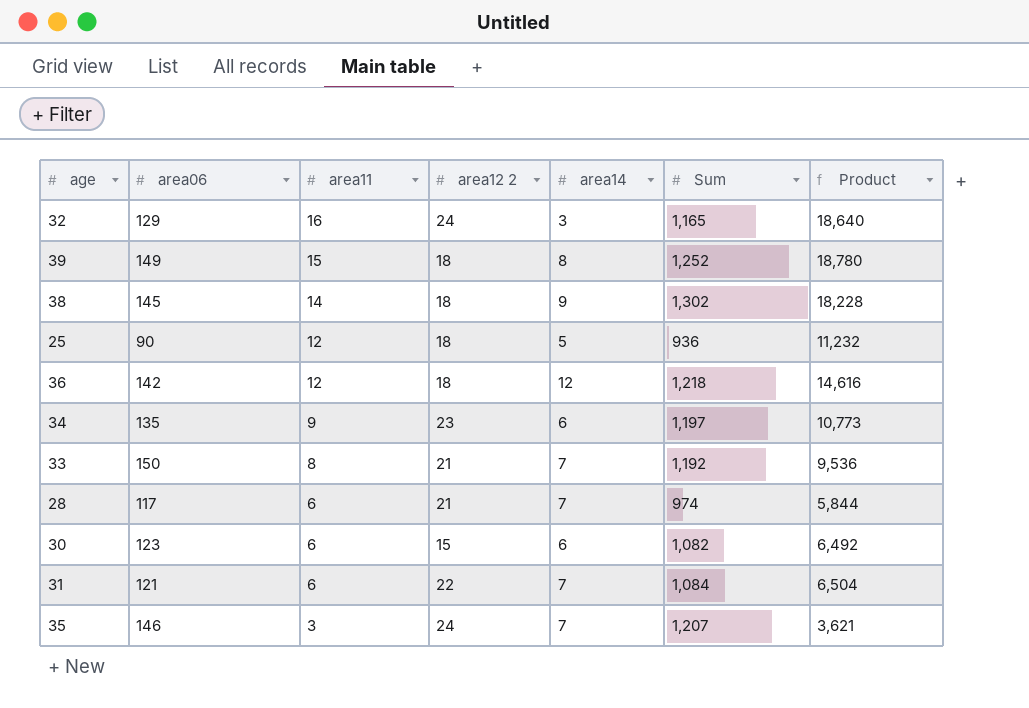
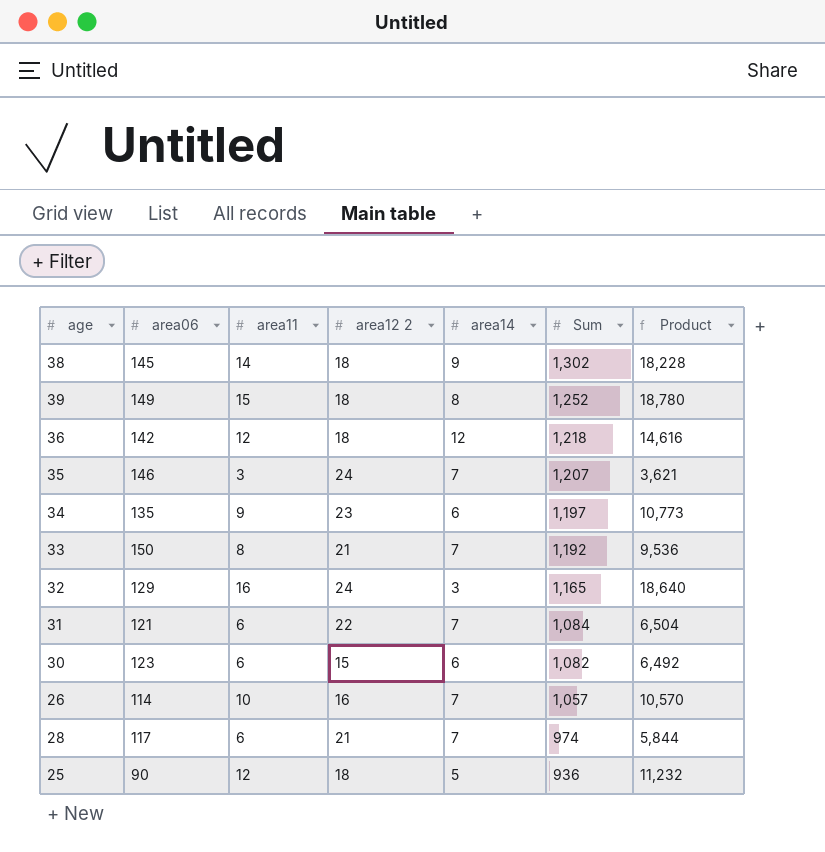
row order: area11 descending -> Sum descending
row 26: none -> 114 | 10 | 16 | 7 | 1,057 | 10,570

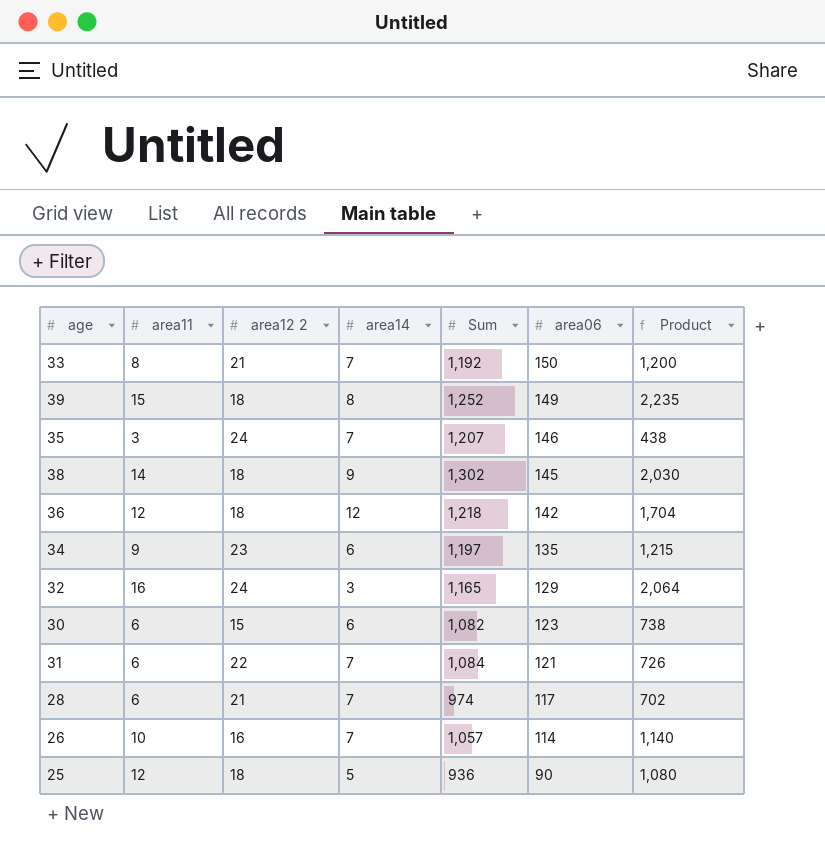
row order: Sum descending -> area06 descending
column area06 | position: 2 -> 6
column Product | formula: [area11] * [Sum] -> [area11] * [area06]

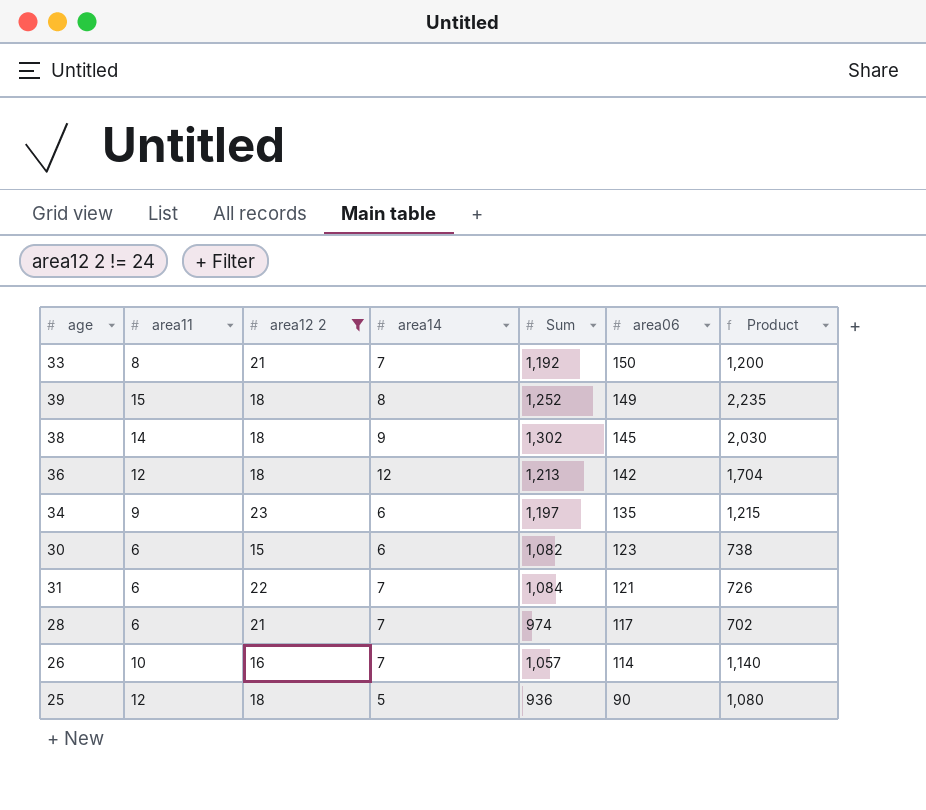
filter: none -> area12 2 != 24
36 | Sum: 1,218 -> 1,213

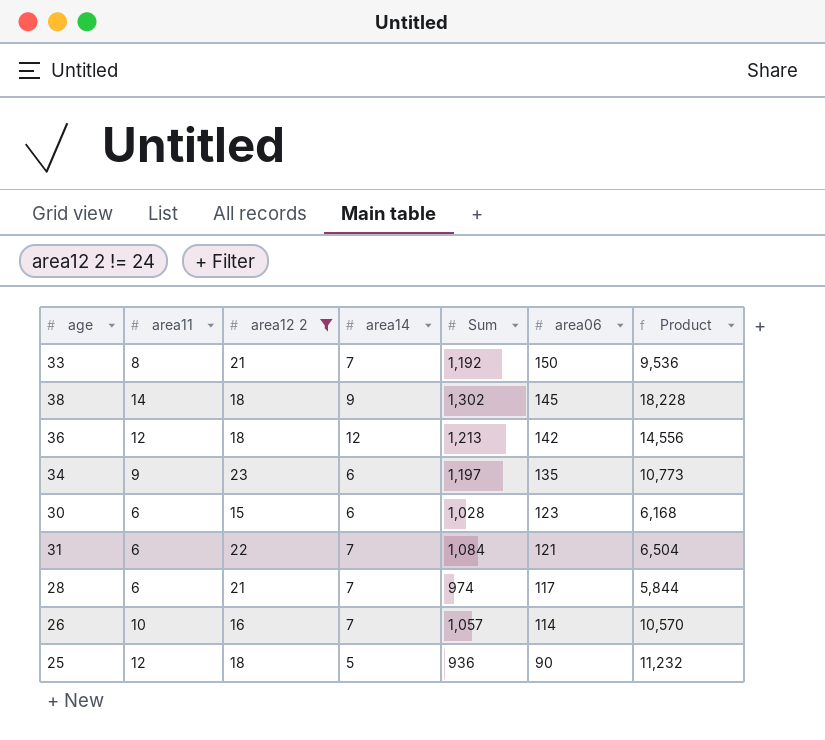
column Product | formula: [area11] * [area06] -> [area11] * [Sum]
row 39: 15 | 18 | 8 | 1,252 | 149 | 2,235 -> none
30 | Sum: 1,082 -> 1,028

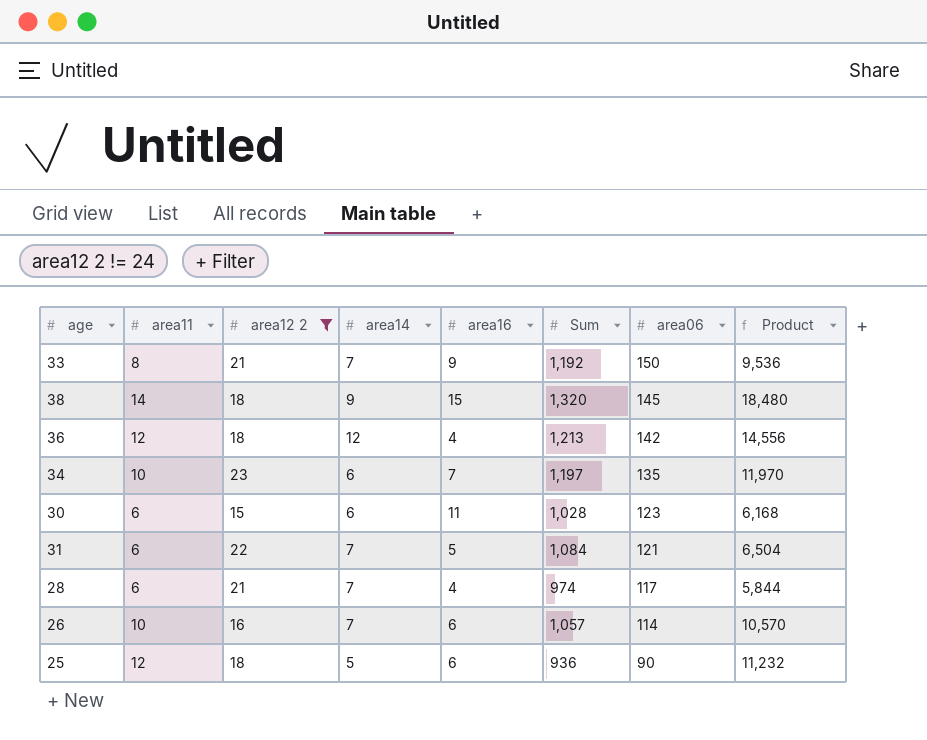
column area16 | position: none -> 5
38 | Sum: 1,302 -> 1,320
38 | Product: 18,228 -> 18,480
34 | area11: 9 -> 10
34 | Product: 10,773 -> 11,970

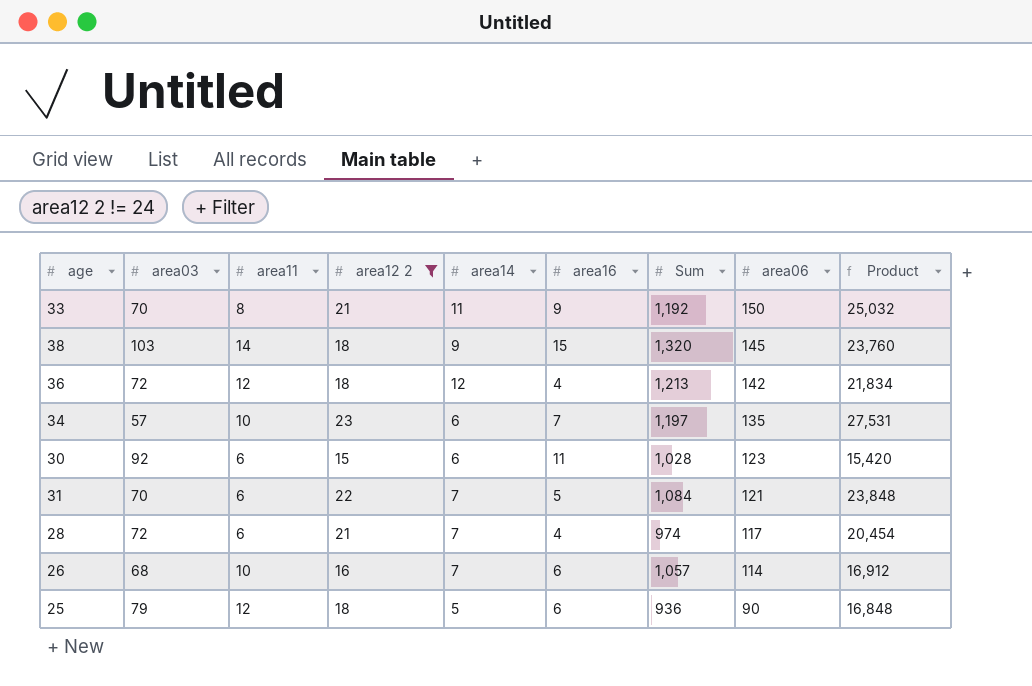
column area03 | position: none -> 2
column Product | formula: [area11] * [Sum] -> [area12 2] * [Sum]
33 | area14: 7 -> 11

